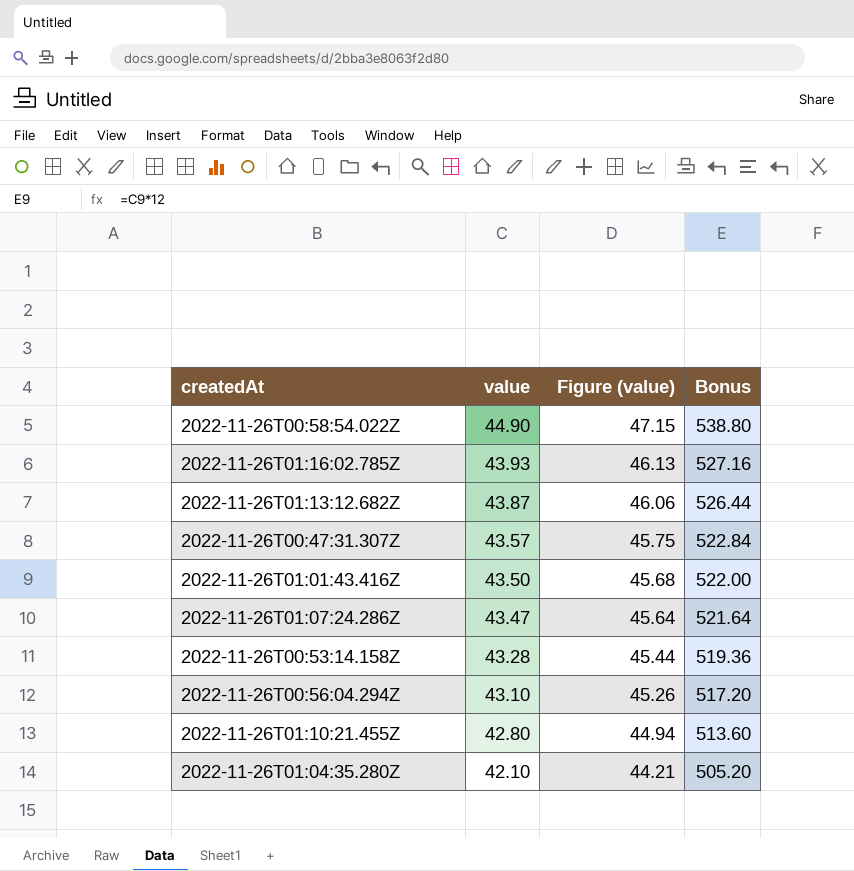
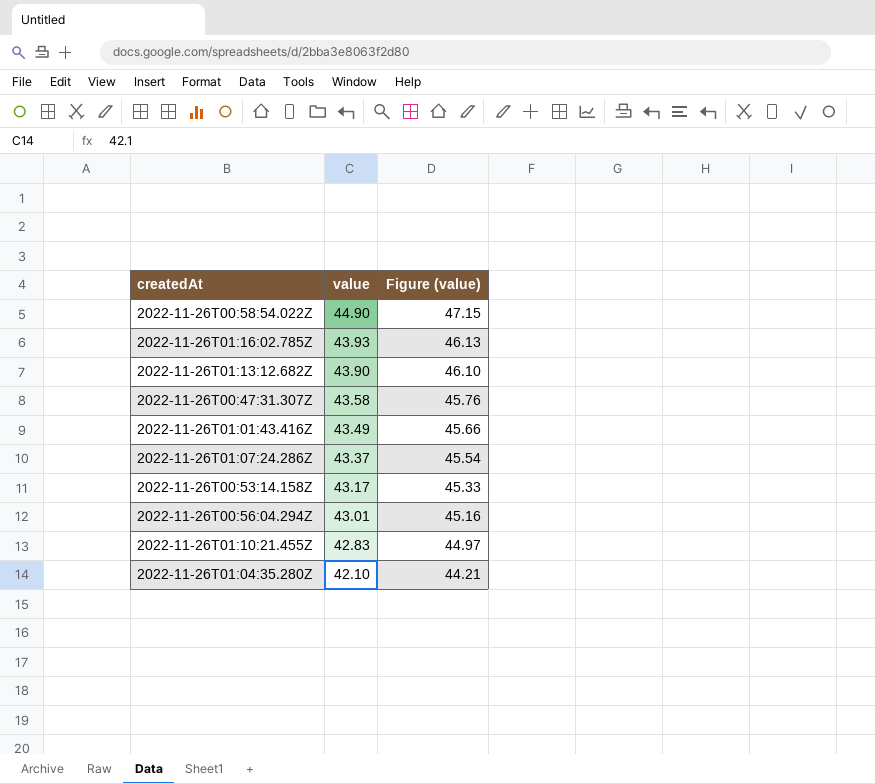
column Bonus | formula: [value] * 12 -> none
2022-11-26T01:13:12.682Z | value: 43.87 -> 43.90
2022-11-26T01:13:12.682Z | Figure (value): 46.06 -> 46.10
2022-11-26T00:47:31.307Z | value: 43.57 -> 43.58
2022-11-26T00:47:31.307Z | Figure (value): 45.75 -> 45.76
2022-11-26T01:01:43.416Z | value: 43.50 -> 43.49
2022-11-26T01:01:43.416Z | Figure (value): 45.68 -> 45.66
2022-11-26T01:07:24.286Z | value: 43.47 -> 43.37
2022-11-26T01:07:24.286Z | Figure (value): 45.64 -> 45.54
2022-11-26T00:53:14.158Z | value: 43.28 -> 43.17
2022-11-26T00:53:14.158Z | Figure (value): 45.44 -> 45.33
2022-11-26T00:56:04.294Z | value: 43.10 -> 43.01
2022-11-26T00:56:04.294Z | Figure (value): 45.26 -> 45.16
2022-11-26T01:10:21.455Z | value: 42.80 -> 42.83
2022-11-26T01:10:21.455Z | Figure (value): 44.94 -> 44.97

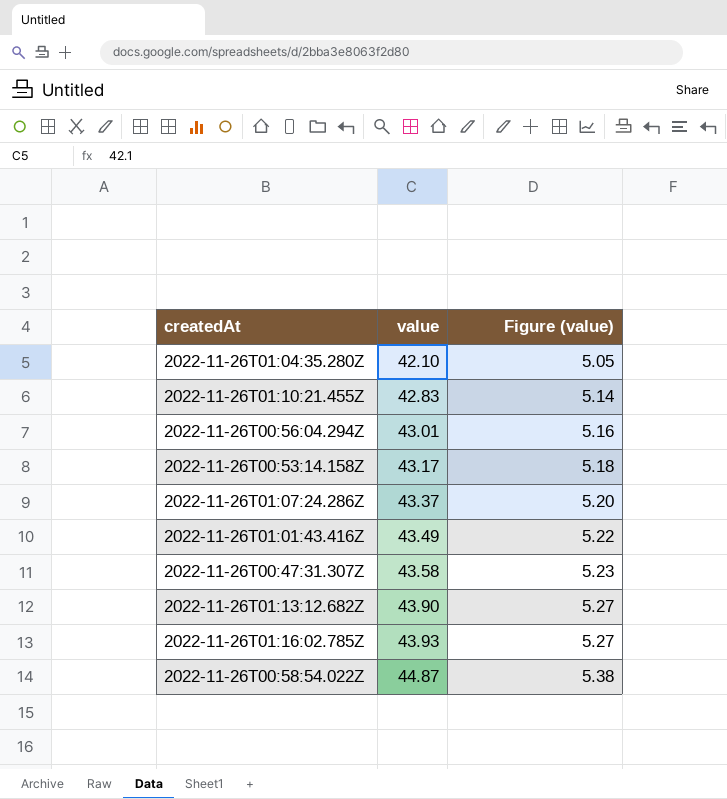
row order: value descending -> value ascending
column Figure (value) | formula: [value] * 1.05 -> [value] * 0.12
2022-11-26T00:58:54.022Z | value: 44.90 -> 44.87

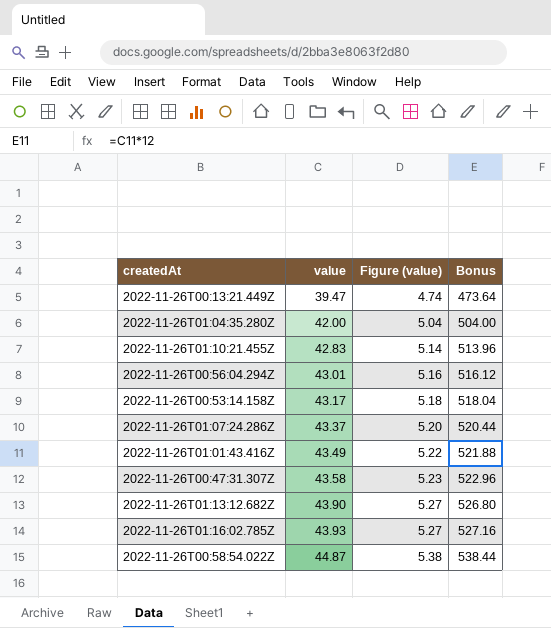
column Bonus | formula: none -> [value] * 12
row 2022-11-26T00:13:21.449Z: none -> 39.47 | 4.74 | 473.64
2022-11-26T01:04:35.280Z | value: 42.10 -> 42.00
2022-11-26T01:04:35.280Z | Figure (value): 5.05 -> 5.04

